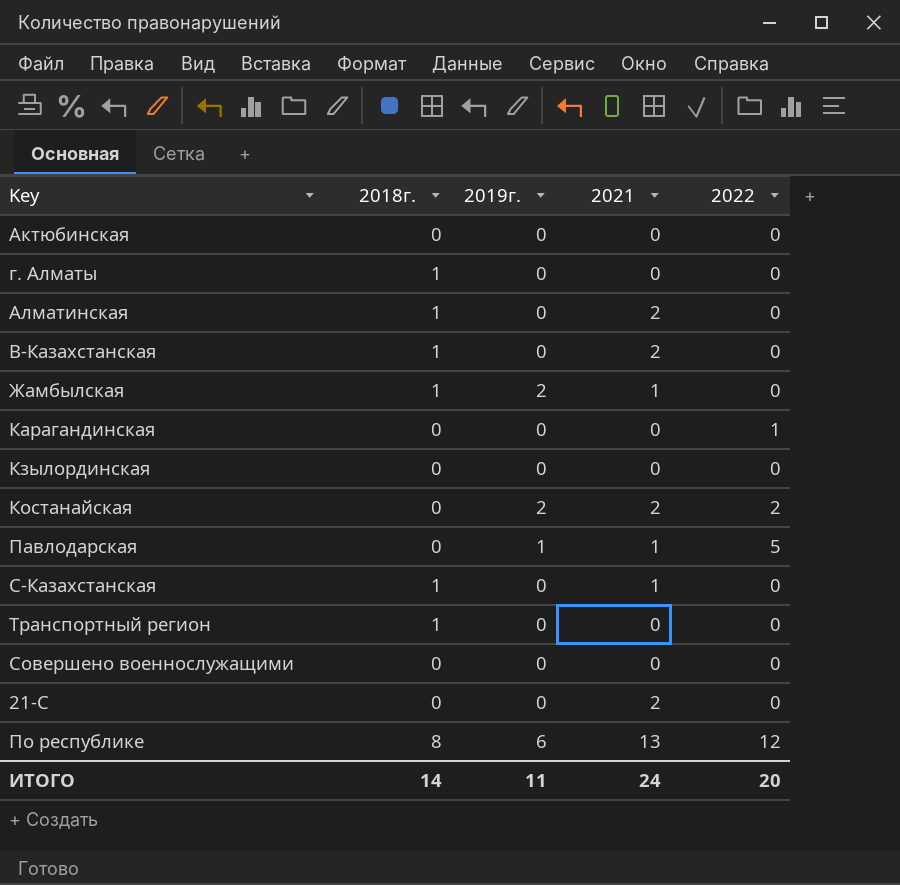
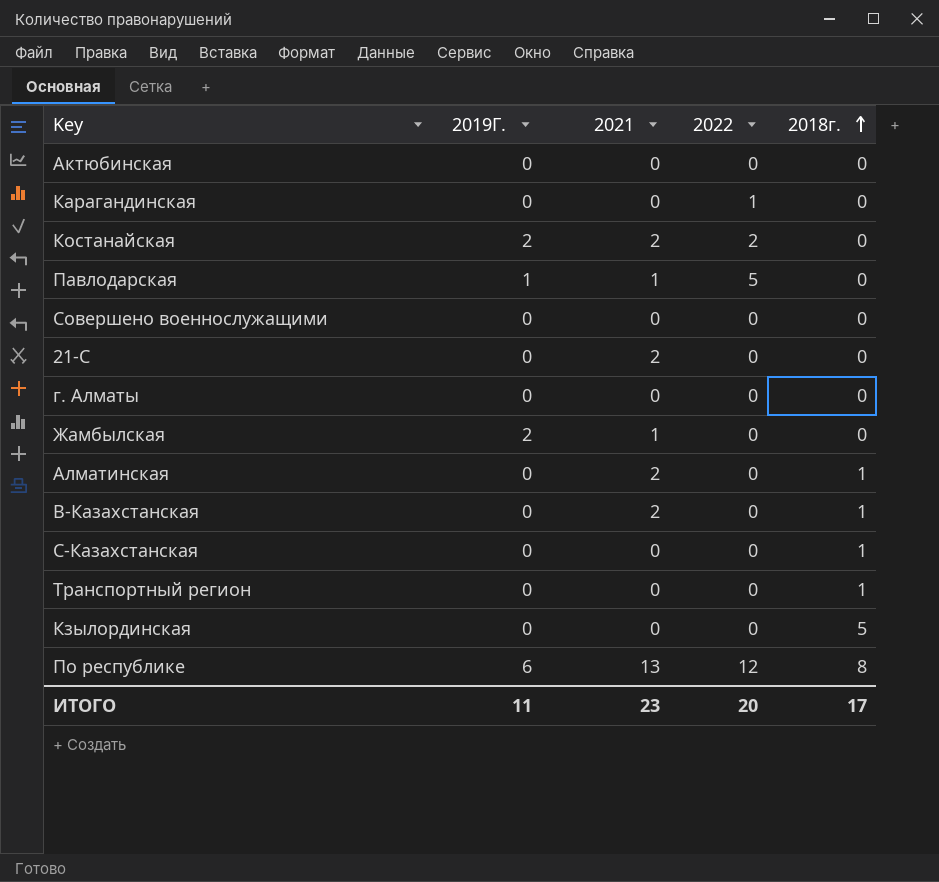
row order: none -> 2018г. ascending
column name: 2019г. -> 2019Г.
column 2018г. | position: 2 -> 5
г. Алматы | 2018г.: 1 -> 0
Жамбылская | 2018г.: 1 -> 0
С-Казахстанская | 2021: 1 -> 0
Кзылординская | 2018г.: 0 -> 5
ИТОГО | 2021: 24 -> 23
ИТОГО | 2018г.: 14 -> 17

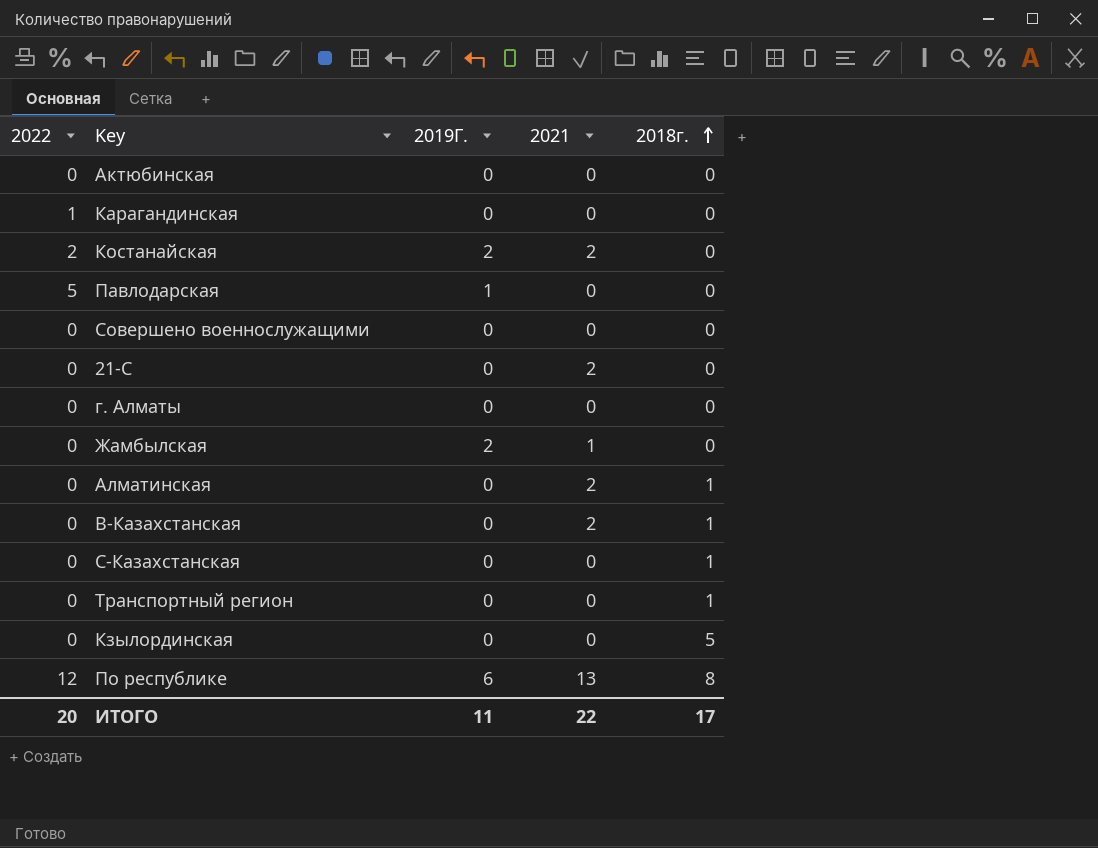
column 2022 | position: 4 -> 1
Павлодарская | 2021: 1 -> 0
ИТОГО | 2021: 23 -> 22

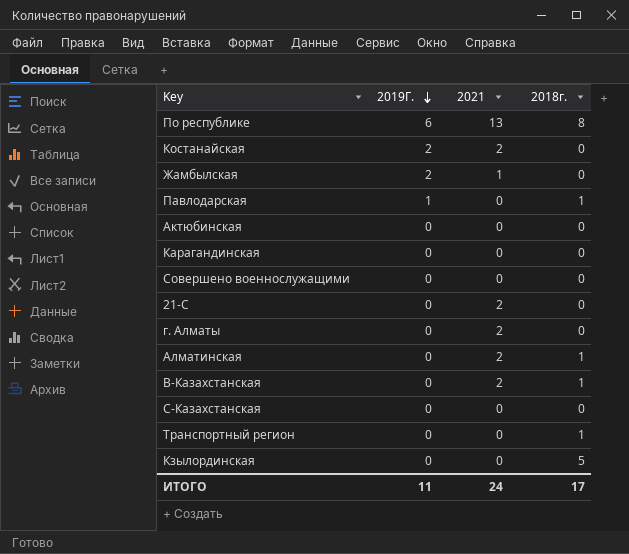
row order: 2018г. ascending -> 2019Г. descending
column 2022 | position: 1 -> none
Павлодарская | 2018г.: 0 -> 1
г. Алматы | 2021: 0 -> 2
С-Казахстанская | 2018г.: 1 -> 0
ИТОГО | 2021: 22 -> 24

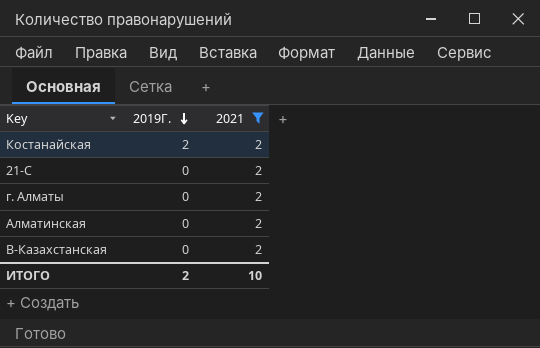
filter: none -> 2021 = 2
column 2018г. | position: 4 -> none
ИТОГО | 2019Г.: 11 -> 2
ИТОГО | 2021: 24 -> 10

